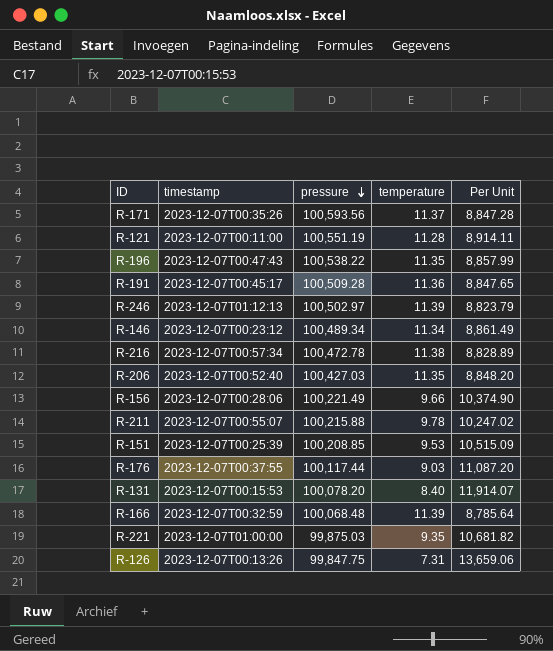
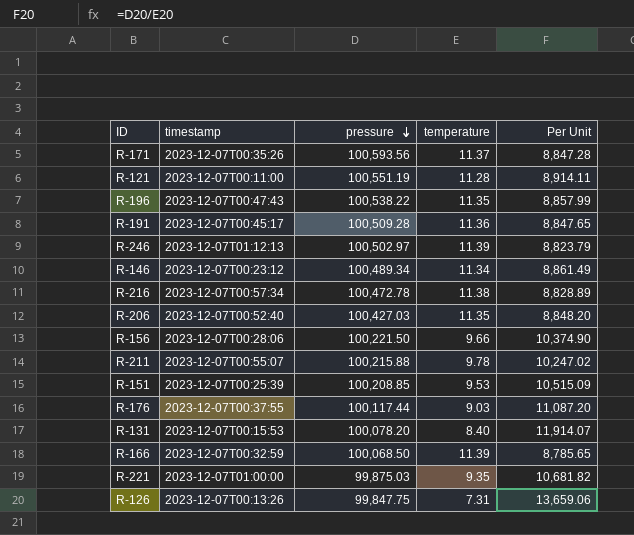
R-156 | pressure: 100,221.49 -> 100,221.50
R-166 | pressure: 100,068.48 -> 100,068.50
R-166 | Per Unit: 8,785.64 -> 8,785.65

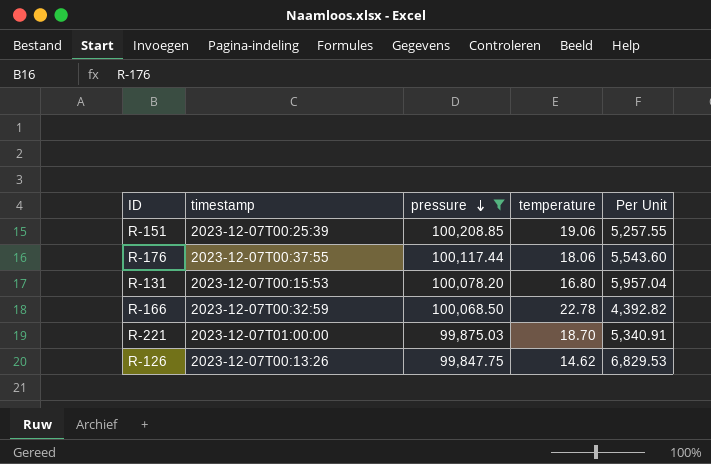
filter: none -> pressure <= 100,208.85
R-151 | temperature: 9.53 -> 19.06
R-151 | Per Unit: 10,515.09 -> 5,257.55
R-176 | temperature: 9.03 -> 18.06
R-176 | Per Unit: 11,087.20 -> 5,543.60
R-131 | temperature: 8.40 -> 16.80
R-131 | Per Unit: 11,914.07 -> 5,957.04
R-166 | temperature: 11.39 -> 22.78
R-166 | Per Unit: 8,785.65 -> 4,392.82
R-221 | temperature: 9.35 -> 18.70
R-221 | Per Unit: 10,681.82 -> 5,340.91
R-126 | temperature: 7.31 -> 14.62
R-126 | Per Unit: 13,659.06 -> 6,829.53

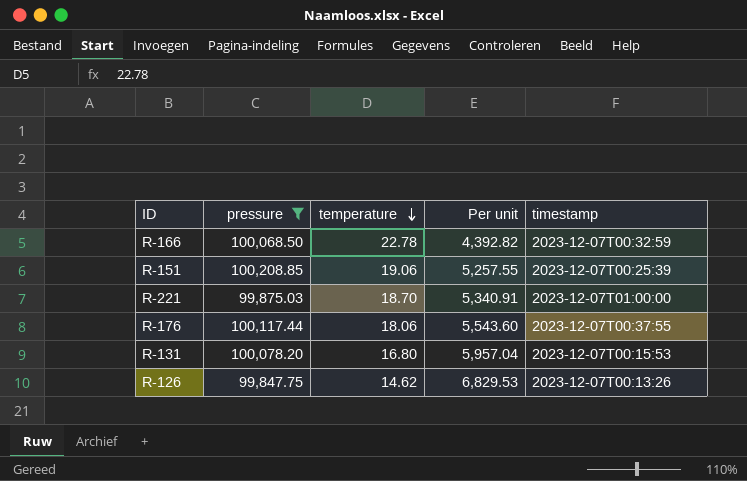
row order: pressure descending -> temperature descending
column name: Per Unit -> Per unit
column timestamp | position: 2 -> 5

